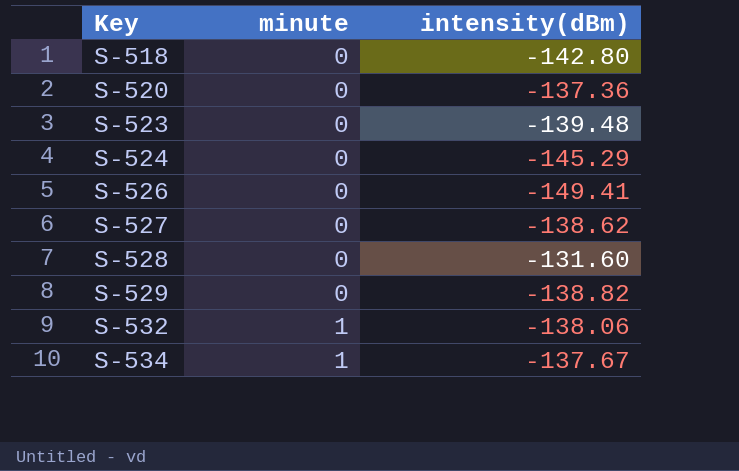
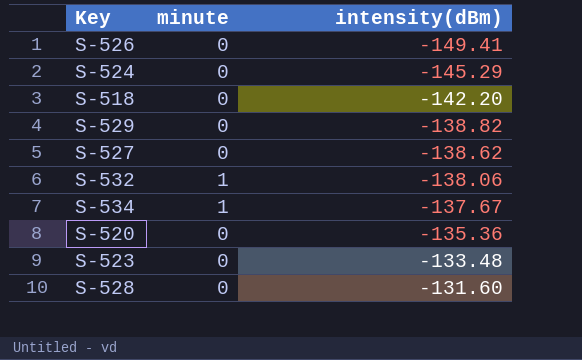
row order: Key ascending -> intensity(dBm) ascending
S-518 | intensity(dBm): -142.80 -> -142.20
S-520 | intensity(dBm): -137.36 -> -135.36
S-523 | intensity(dBm): -139.48 -> -133.48

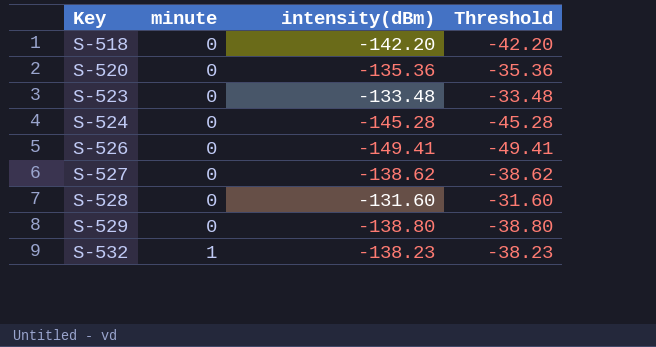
row order: intensity(dBm) ascending -> Key ascending
column Threshold | formula: none -> [intensity(dBm)] + 100
row S-534: 1 | -137.67 -> none
S-524 | intensity(dBm): -145.29 -> -145.28
S-529 | intensity(dBm): -138.82 -> -138.80
S-532 | intensity(dBm): -138.06 -> -138.23

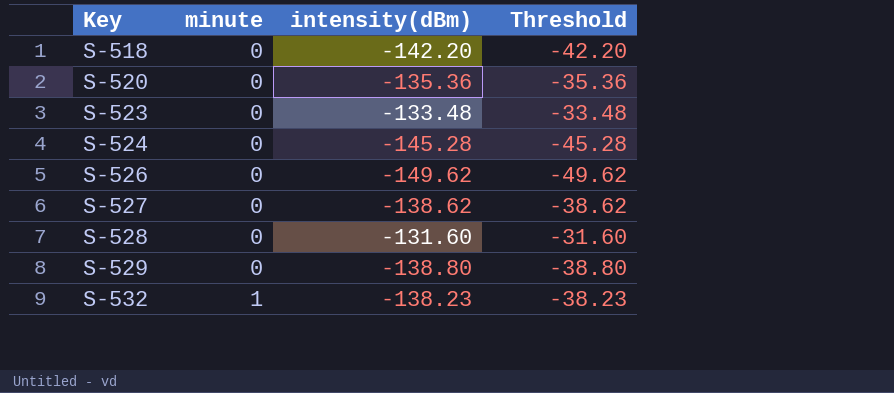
S-526 | intensity(dBm): -149.41 -> -149.62
S-526 | Threshold: -49.41 -> -49.62

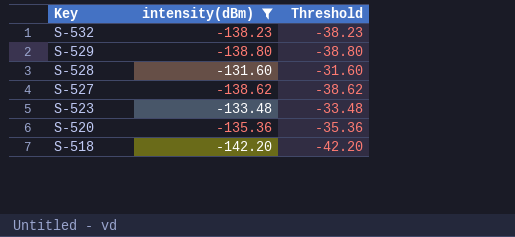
filter: none -> intensity(dBm) >= -142.20
row order: Key ascending -> Key descending
column minute | position: 2 -> none

